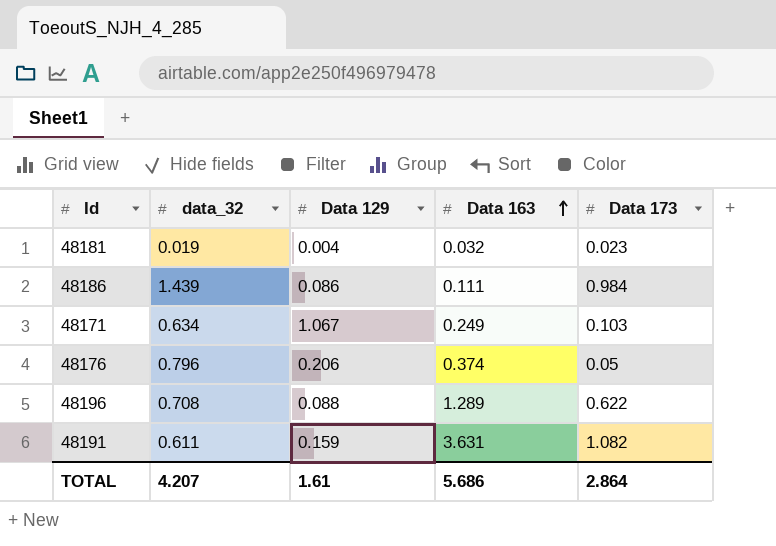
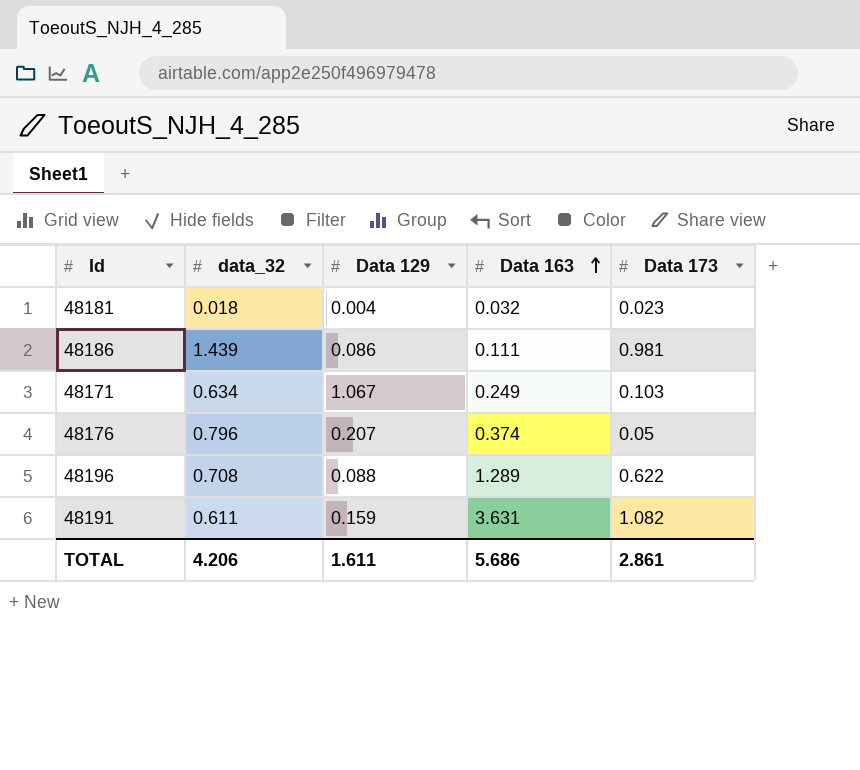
48181 | data_32: 0.019 -> 0.018
48186 | Data 173: 0.984 -> 0.981
48176 | Data 129: 0.206 -> 0.207
TOTAL | data_32: 4.207 -> 4.206
TOTAL | Data 129: 1.61 -> 1.611
TOTAL | Data 173: 2.864 -> 2.861

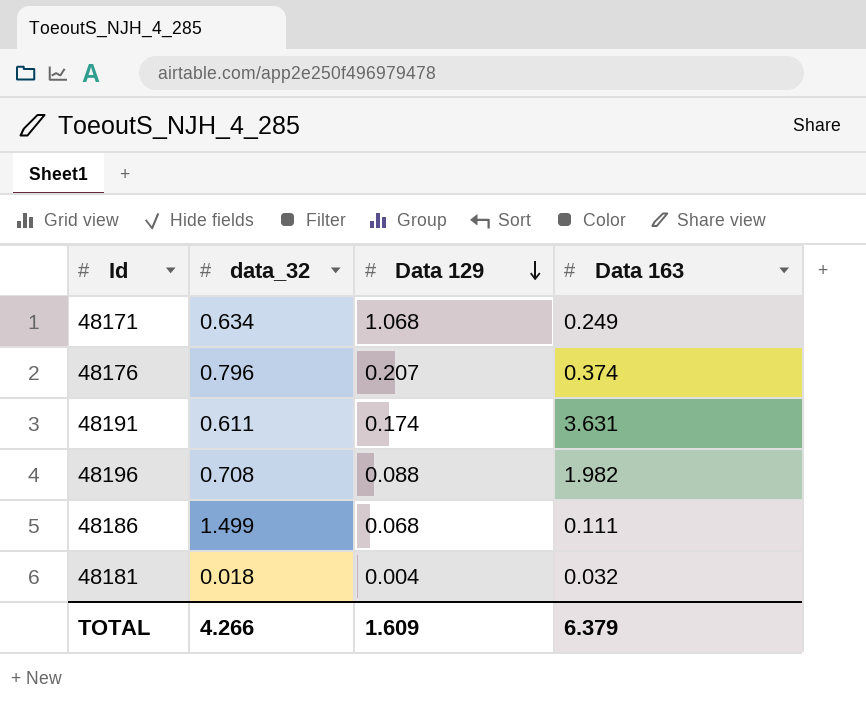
row order: Data 163 ascending -> Data 129 descending
column Data 173 | position: 5 -> none
48171 | Data 129: 1.067 -> 1.068
48191 | Data 129: 0.159 -> 0.174
48196 | Data 163: 1.289 -> 1.982
48186 | data_32: 1.439 -> 1.499
48186 | Data 129: 0.086 -> 0.068
TOTAL | data_32: 4.206 -> 4.266
TOTAL | Data 129: 1.611 -> 1.609
TOTAL | Data 163: 5.686 -> 6.379

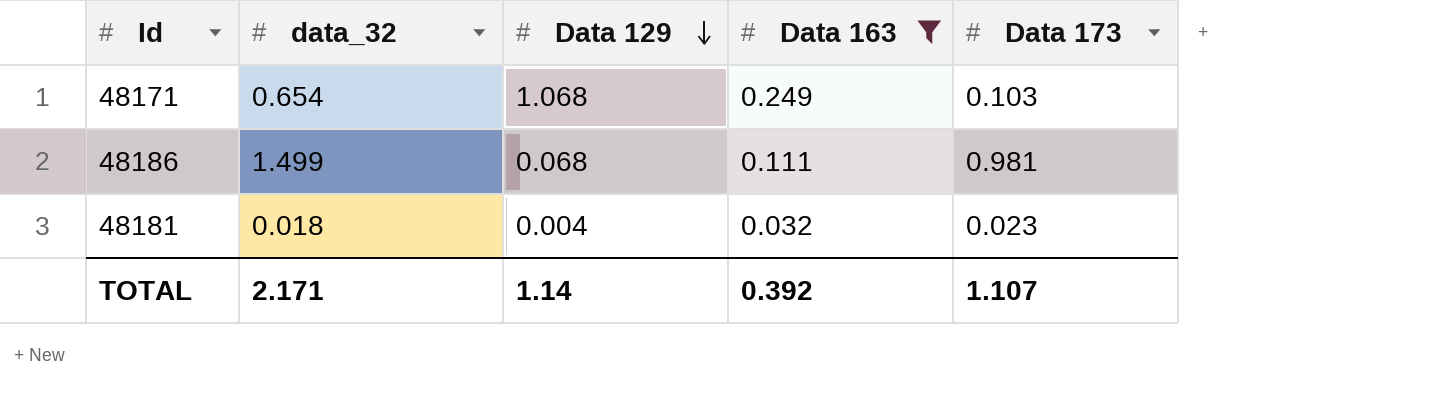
filter: none -> Data 163 <= 0.249
column Data 173 | position: none -> 5
48171 | data_32: 0.634 -> 0.654
TOTAL | data_32: 4.266 -> 2.171
TOTAL | Data 129: 1.609 -> 1.14
TOTAL | Data 163: 6.379 -> 0.392

